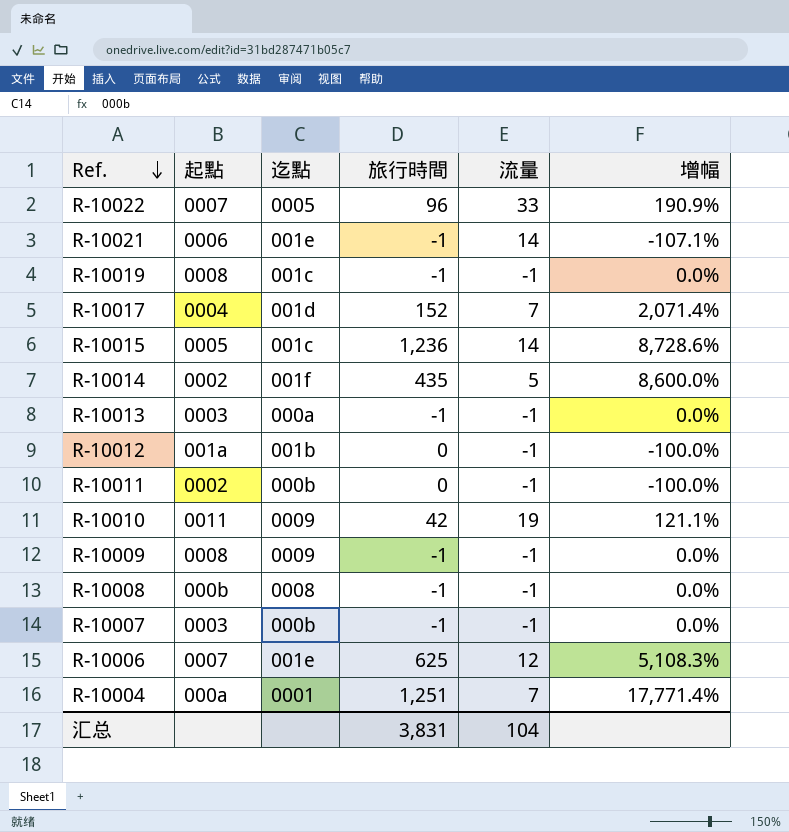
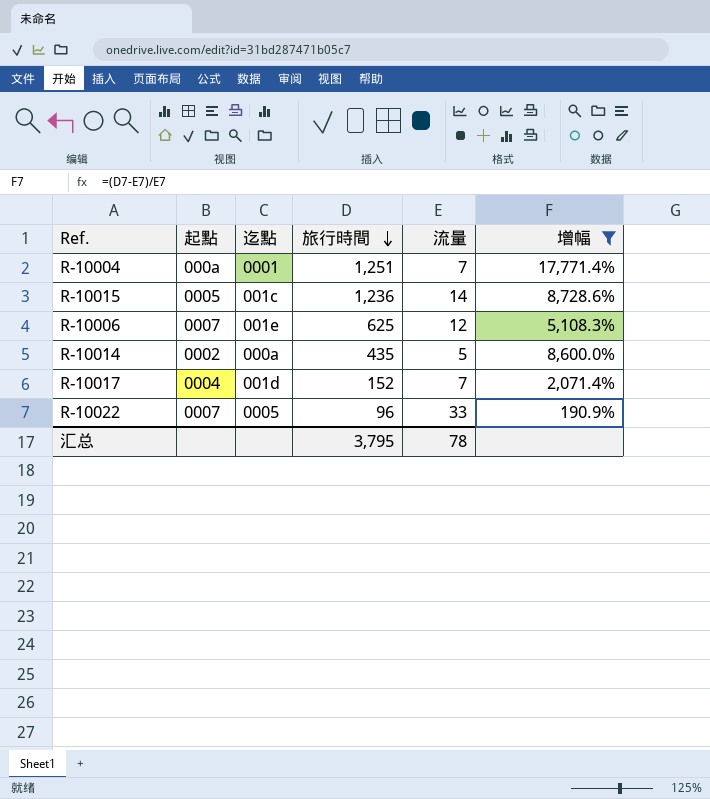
filter: none -> 增幅 >= 190.9%
row order: Ref. descending -> 旅行時間 descending
R-10014 | 迄點: 001f -> 000a
汇总 | 旅行時間: 3,831 -> 3,795
汇总 | 流量: 104 -> 78

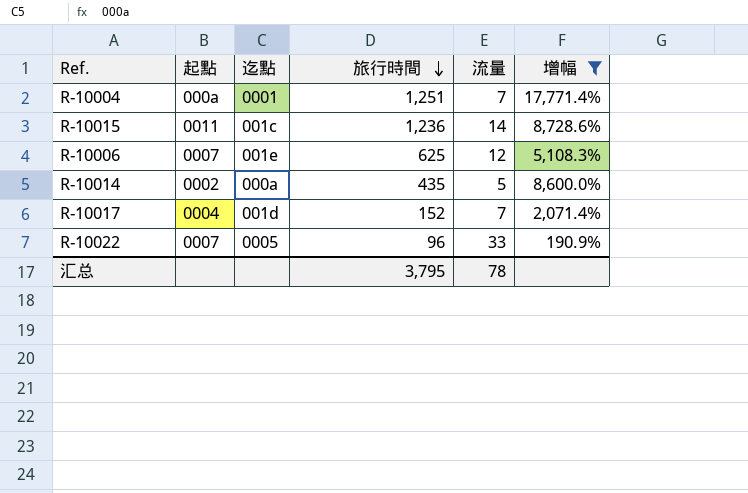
R-10015 | 起點: 0005 -> 0011

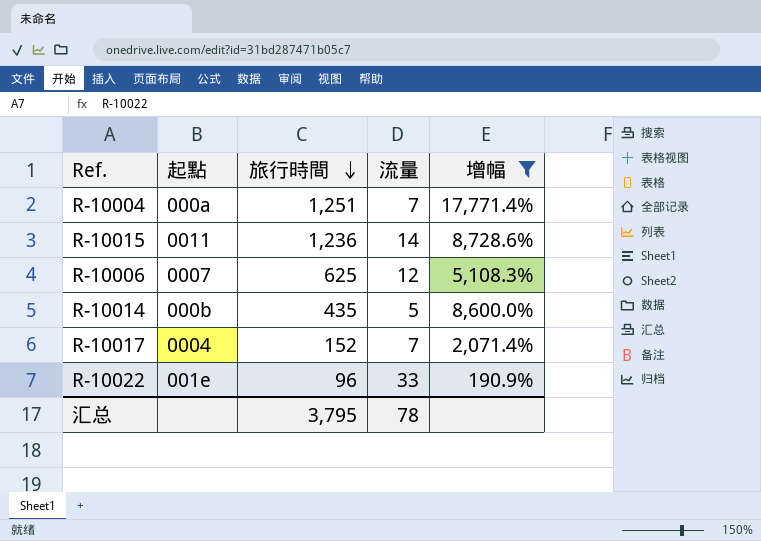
column 迄點 | position: 3 -> none
R-10014 | 起點: 0002 -> 000b
R-10022 | 起點: 0007 -> 001e

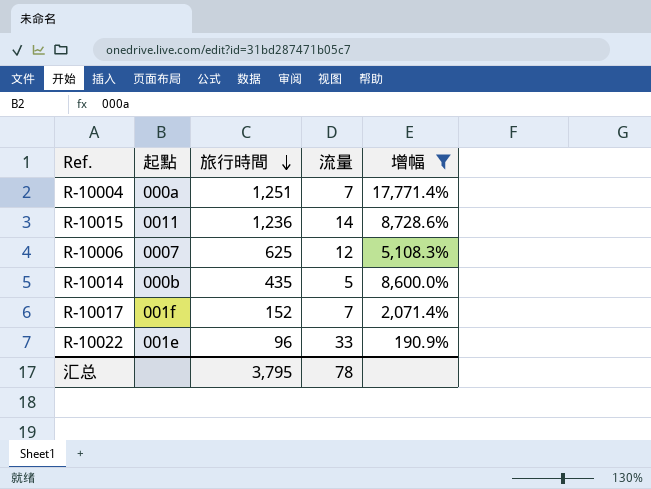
R-10017 | 起點: 0004 -> 001f

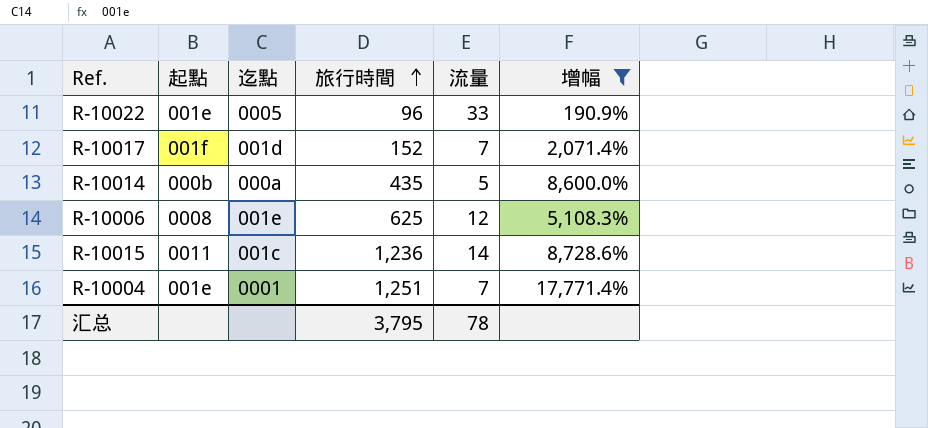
row order: 旅行時間 descending -> 旅行時間 ascending
column 迄點 | position: none -> 3
R-10006 | 起點: 0007 -> 0008
R-10004 | 起點: 000a -> 001e

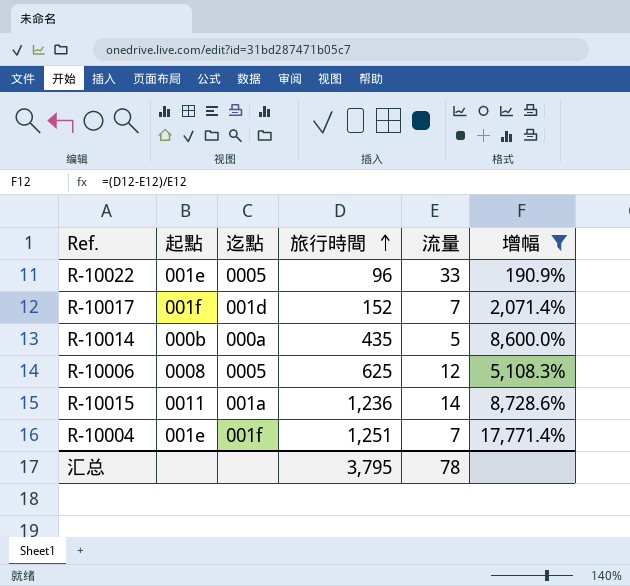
R-10006 | 迄點: 001e -> 0005
R-10015 | 迄點: 001c -> 001a
R-10004 | 迄點: 0001 -> 001f

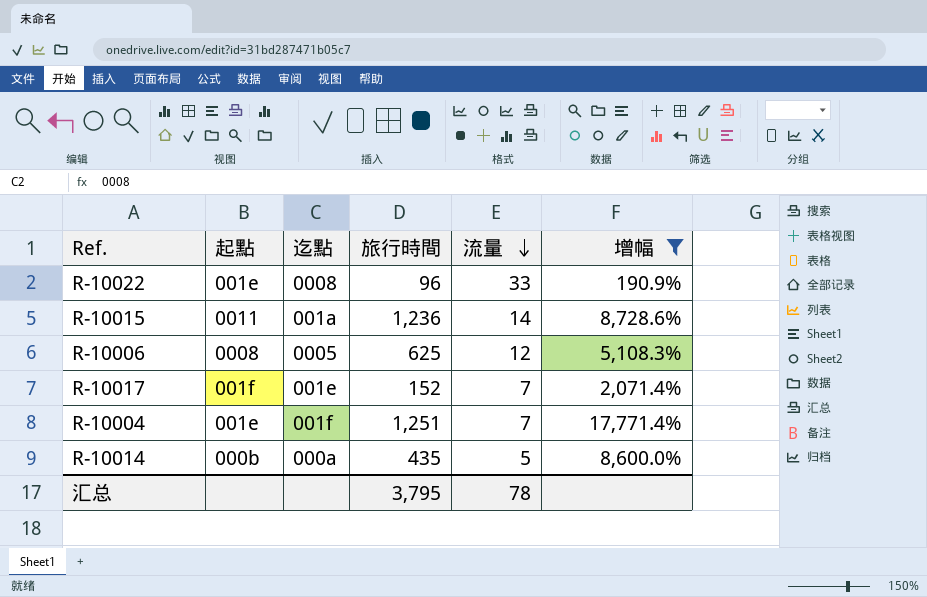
row order: 旅行時間 ascending -> 流量 descending
R-10022 | 迄點: 0005 -> 0008
R-10017 | 迄點: 001d -> 001e

